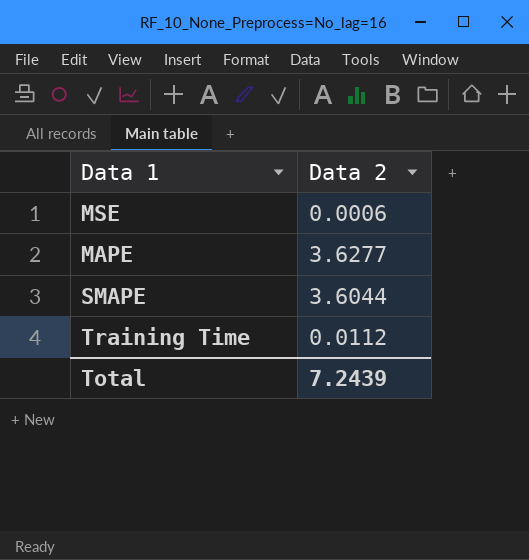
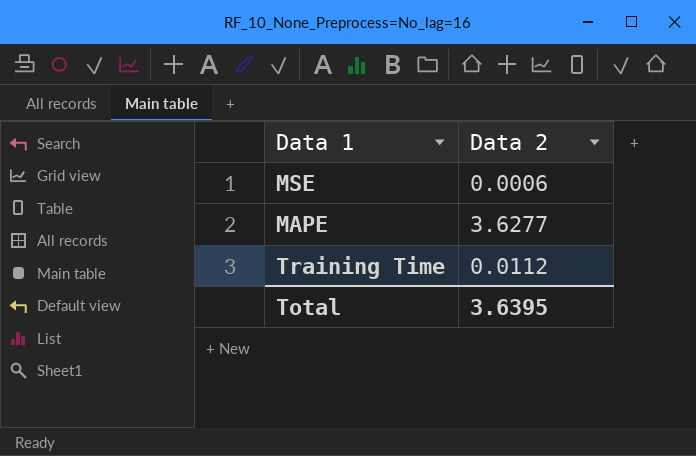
row SMAPE: 3.6044 -> none
Total | Data 2: 7.2439 -> 3.6395

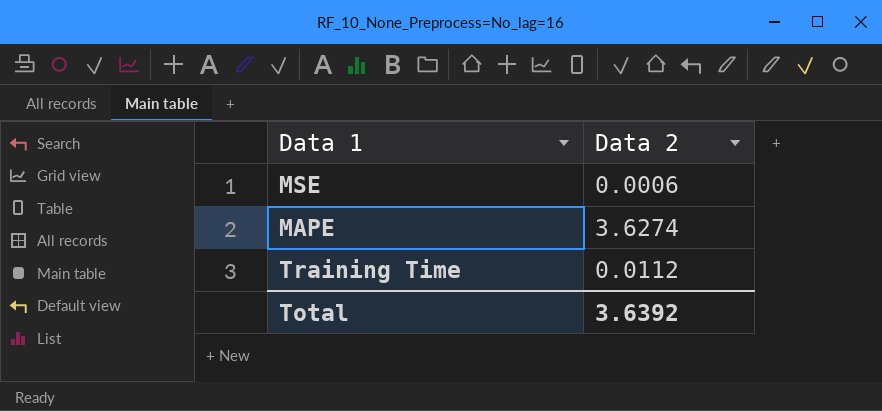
MAPE | Data 2: 3.6277 -> 3.6274
Total | Data 2: 3.6395 -> 3.6392

